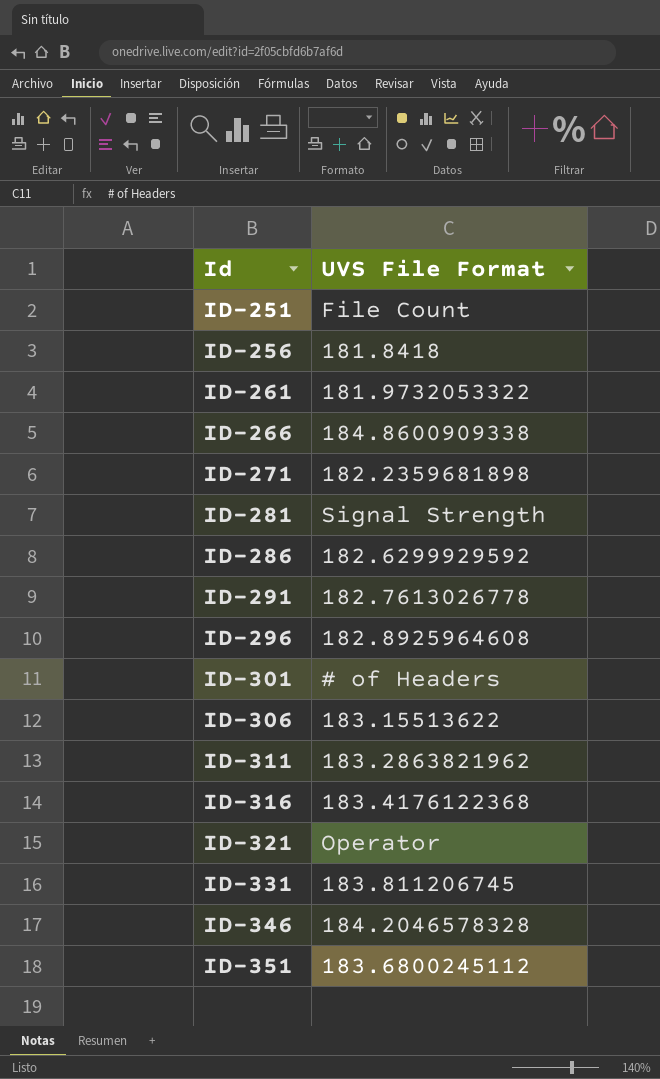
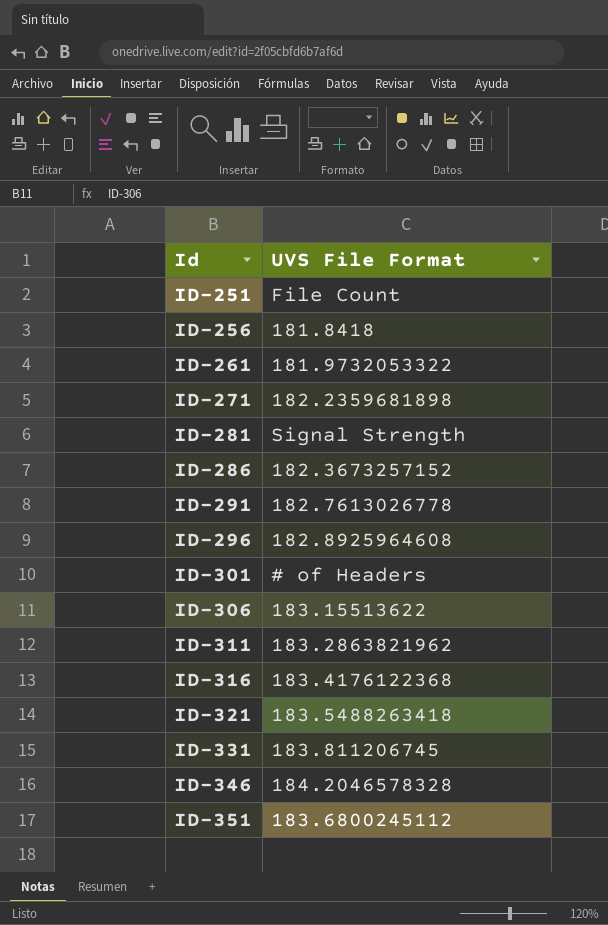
row ID-266: 184.8600909338 -> none
ID-286 | UVS File Format: 182.6299929592 -> 182.3673257152
ID-321 | UVS File Format: Operator -> 183.5488263418

